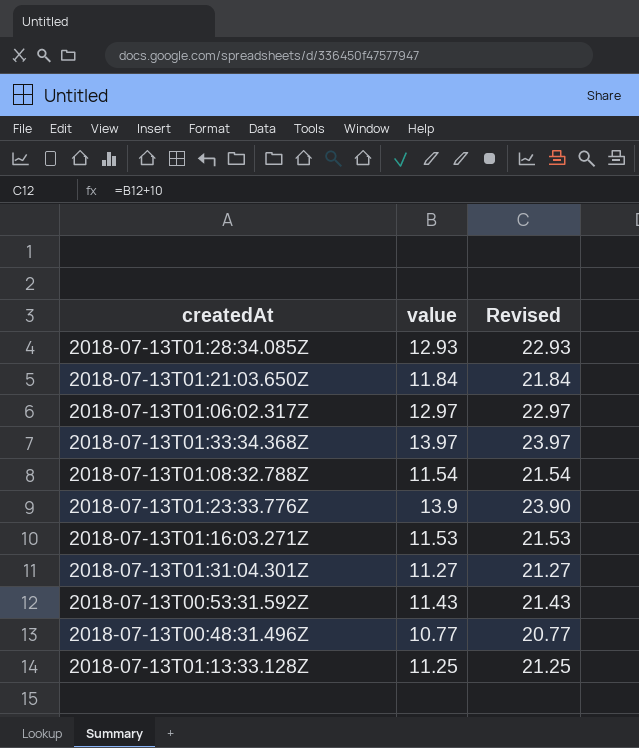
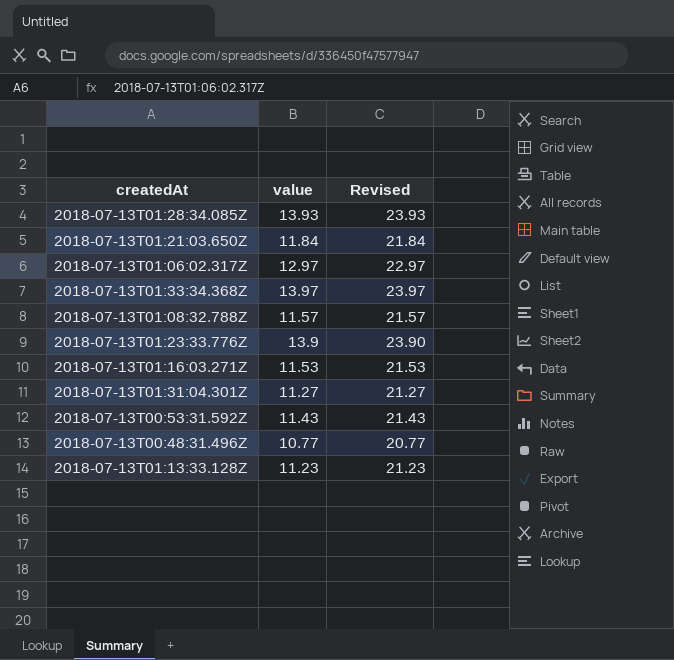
2018-07-13T01:28:34.085Z | value: 12.93 -> 13.93
2018-07-13T01:28:34.085Z | Revised: 22.93 -> 23.93
2018-07-13T01:08:32.788Z | value: 11.54 -> 11.57
2018-07-13T01:08:32.788Z | Revised: 21.54 -> 21.57
2018-07-13T01:13:33.128Z | value: 11.25 -> 11.23
2018-07-13T01:13:33.128Z | Revised: 21.25 -> 21.23

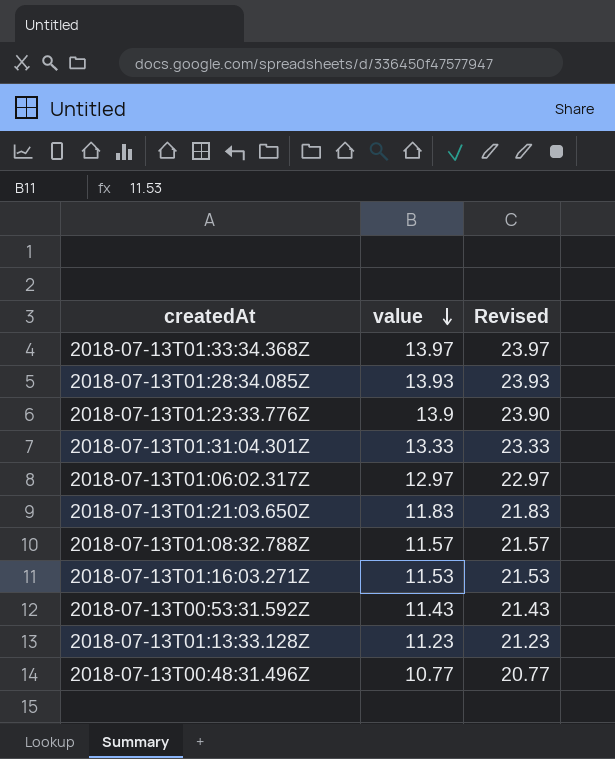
row order: none -> value descending
2018-07-13T01:31:04.301Z | value: 11.27 -> 13.33
2018-07-13T01:31:04.301Z | Revised: 21.27 -> 23.33
2018-07-13T01:21:03.650Z | value: 11.84 -> 11.83
2018-07-13T01:21:03.650Z | Revised: 21.84 -> 21.83

